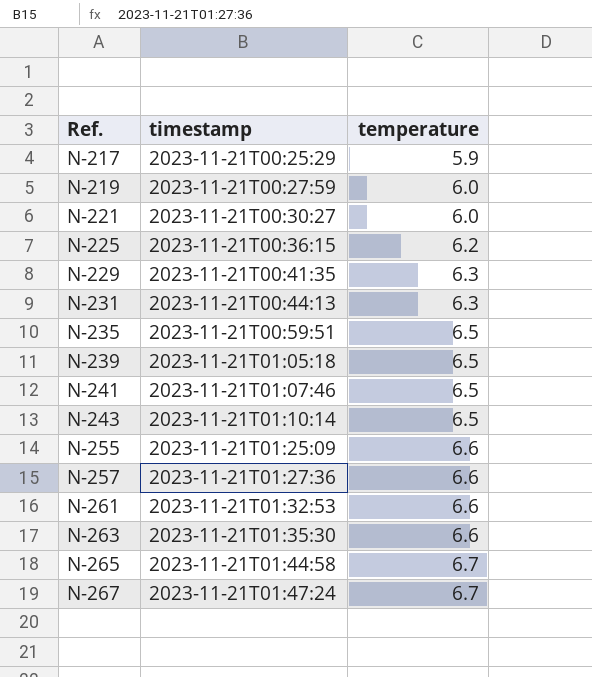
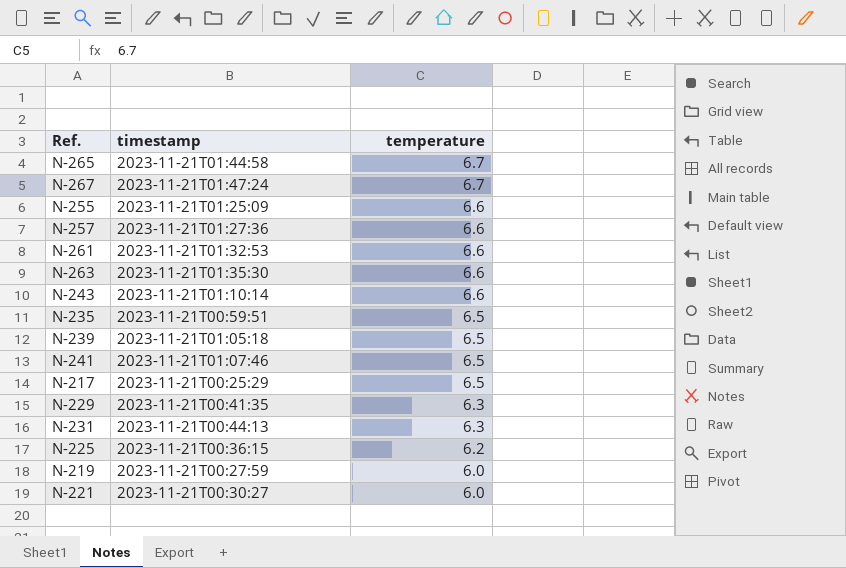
row order: Ref. ascending -> temperature descending
N-243 | temperature: 6.5 -> 6.6
N-217 | temperature: 5.9 -> 6.5

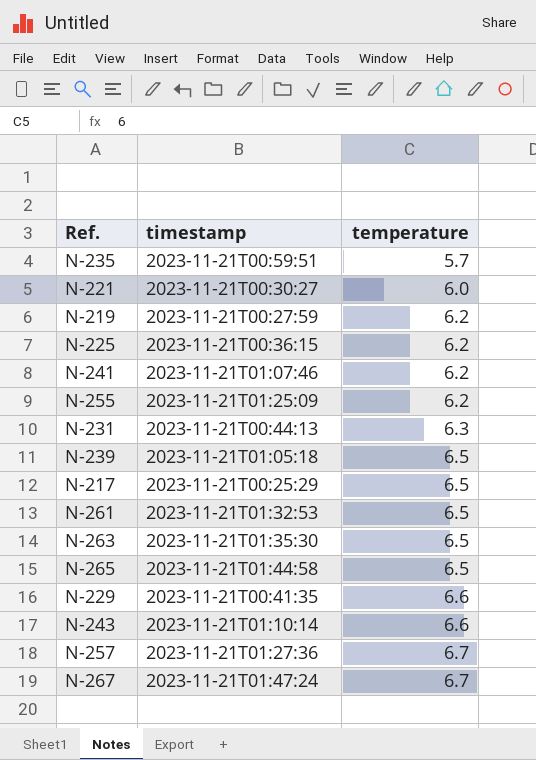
row order: temperature descending -> temperature ascending
N-235 | temperature: 6.5 -> 5.7
N-219 | temperature: 6.0 -> 6.2
N-241 | temperature: 6.5 -> 6.2
N-255 | temperature: 6.6 -> 6.2
N-261 | temperature: 6.6 -> 6.5
N-263 | temperature: 6.6 -> 6.5
N-265 | temperature: 6.7 -> 6.5
N-229 | temperature: 6.3 -> 6.6
N-257 | temperature: 6.6 -> 6.7

